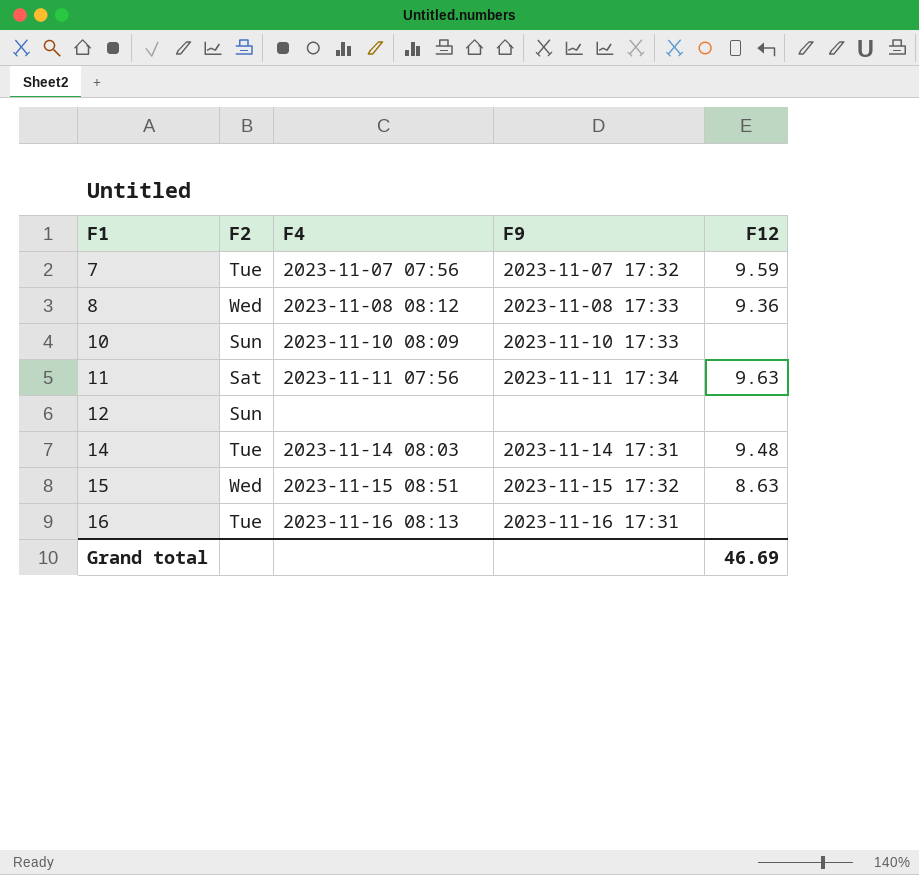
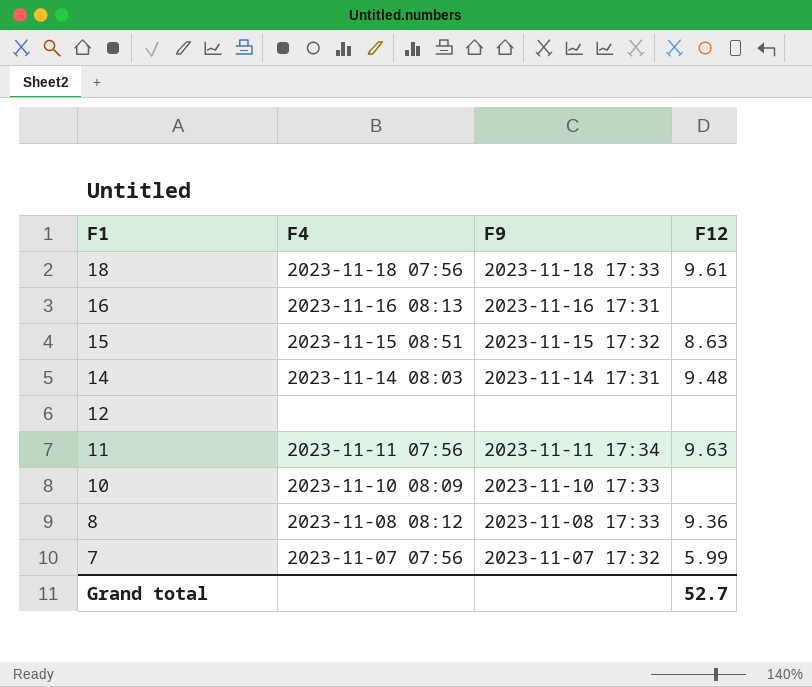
row order: F1 ascending -> F1 descending
column F2 | position: 2 -> none
row 18: none -> 2023-11-18 07:56 | 2023-11-18 17:33 | 9.61
7 | F12: 9.59 -> 5.99
Grand total | F12: 46.69 -> 52.7

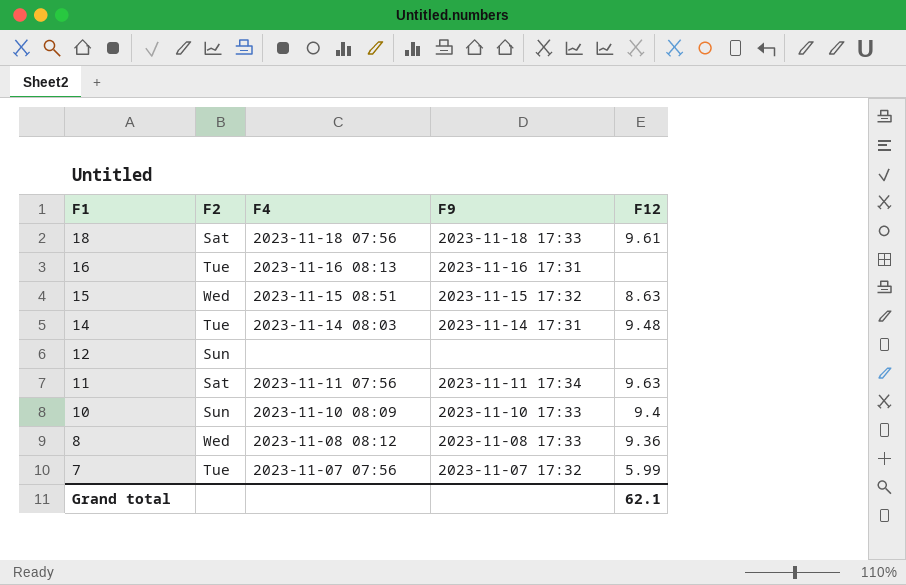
column F2 | position: none -> 2
10 | F12: none -> 9.4
Grand total | F12: 52.7 -> 62.1

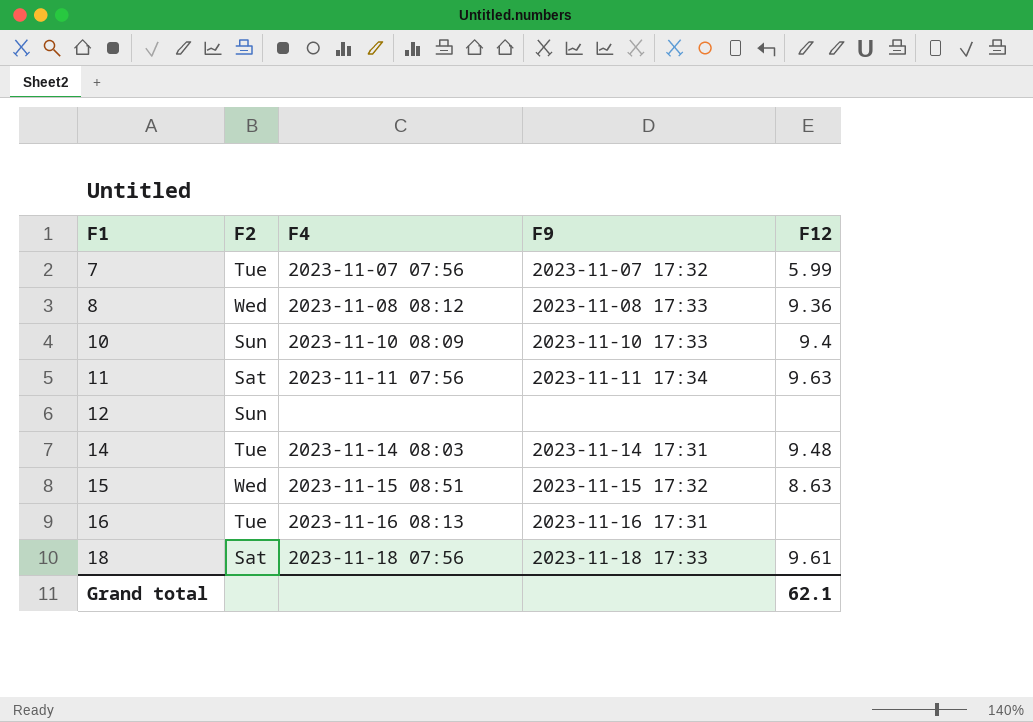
row order: F1 descending -> F1 ascending

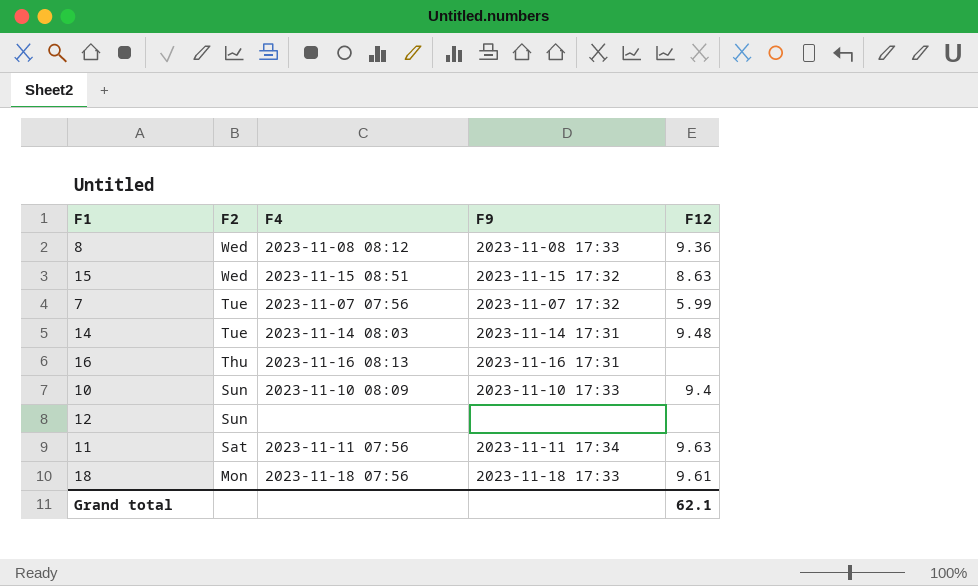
row order: F1 ascending -> F2 descending
16 | F2: Tue -> Thu
18 | F2: Sat -> Mon

